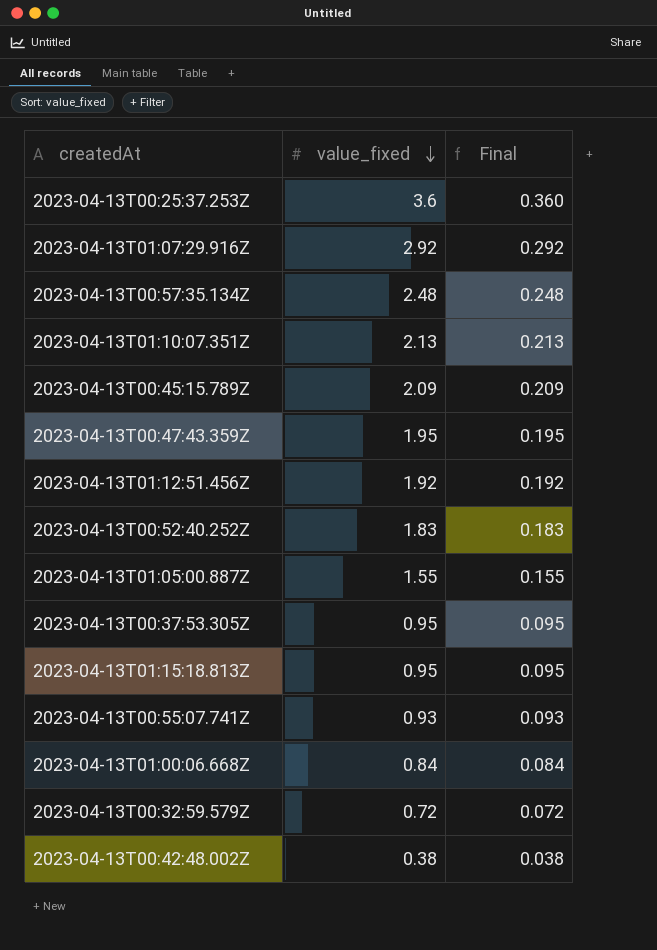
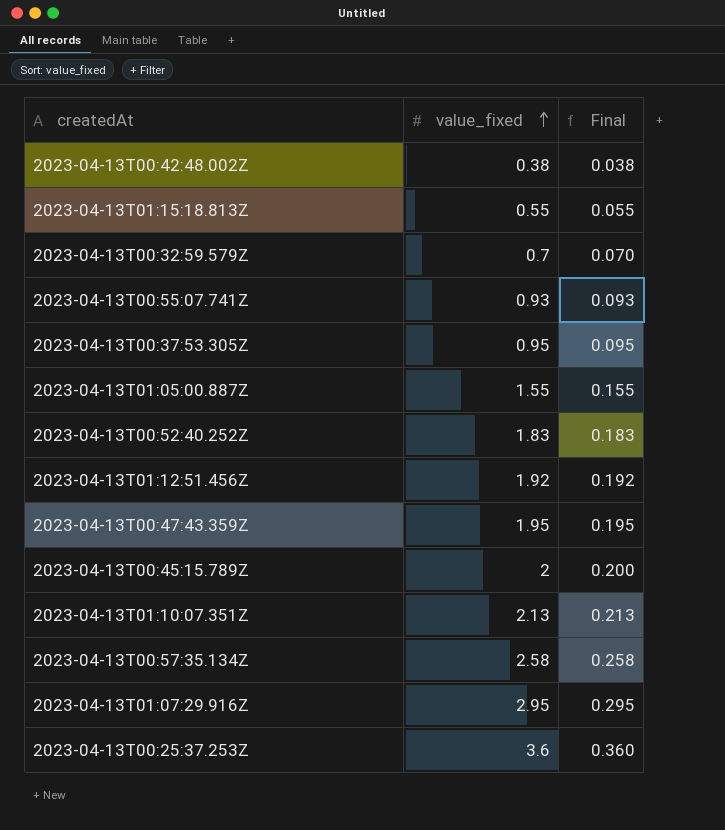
row order: value_fixed descending -> value_fixed ascending
row 2023-04-13T01:00:06.668Z: 0.84 | 0.084 -> none
2023-04-13T01:15:18.813Z | value_fixed: 0.95 -> 0.55
2023-04-13T01:15:18.813Z | Final: 0.095 -> 0.055
2023-04-13T00:32:59.579Z | value_fixed: 0.72 -> 0.7
2023-04-13T00:32:59.579Z | Final: 0.072 -> 0.070
2023-04-13T00:45:15.789Z | value_fixed: 2.09 -> 2
2023-04-13T00:45:15.789Z | Final: 0.209 -> 0.200
2023-04-13T00:57:35.134Z | value_fixed: 2.48 -> 2.58
2023-04-13T00:57:35.134Z | Final: 0.248 -> 0.258
2023-04-13T01:07:29.916Z | value_fixed: 2.92 -> 2.95
2023-04-13T01:07:29.916Z | Final: 0.292 -> 0.295

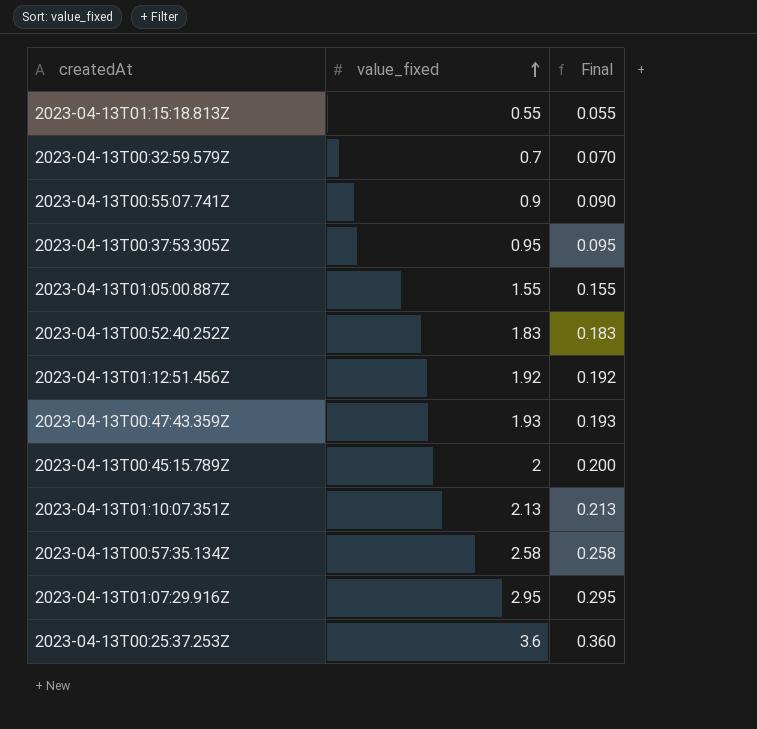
row 2023-04-13T00:42:48.002Z: 0.38 | 0.038 -> none
2023-04-13T00:55:07.741Z | value_fixed: 0.93 -> 0.9
2023-04-13T00:55:07.741Z | Final: 0.093 -> 0.090
2023-04-13T00:47:43.359Z | value_fixed: 1.95 -> 1.93
2023-04-13T00:47:43.359Z | Final: 0.195 -> 0.193

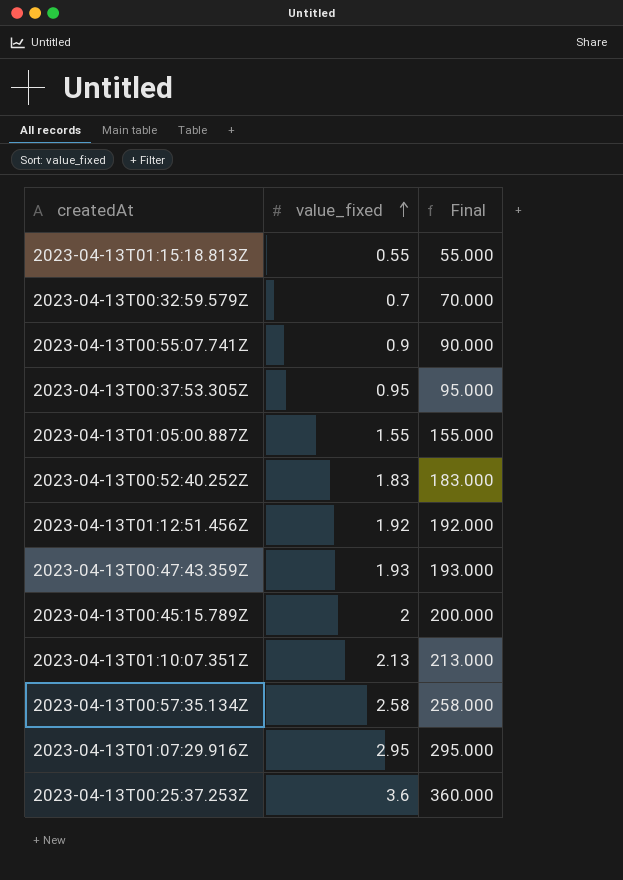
column Final | formula: [value_fixed] * 0.1 -> [value_fixed] * 100

